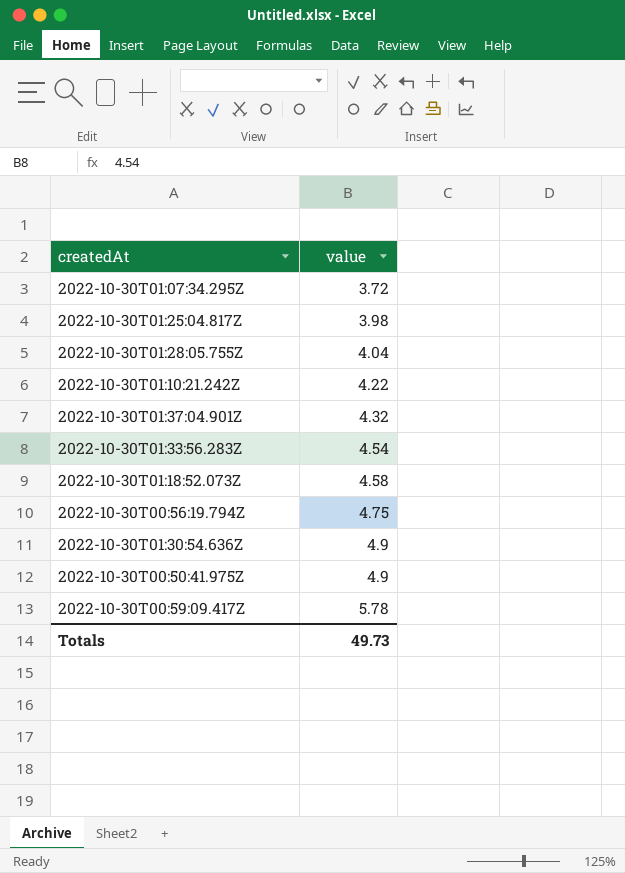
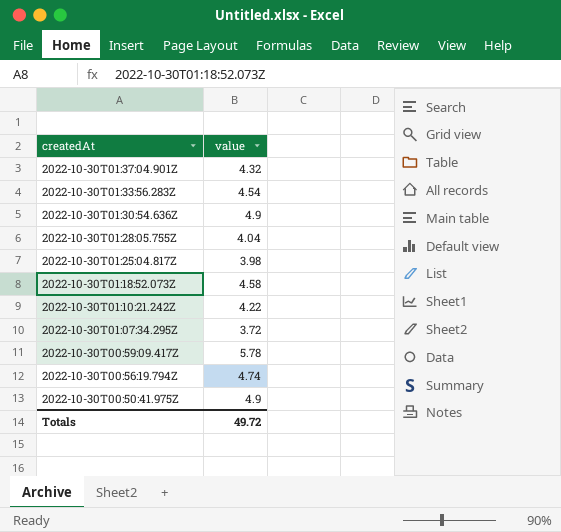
row order: value ascending -> createdAt descending
2022-10-30T00:56:19.794Z | value: 4.75 -> 4.74
Totals | value: 49.73 -> 49.72

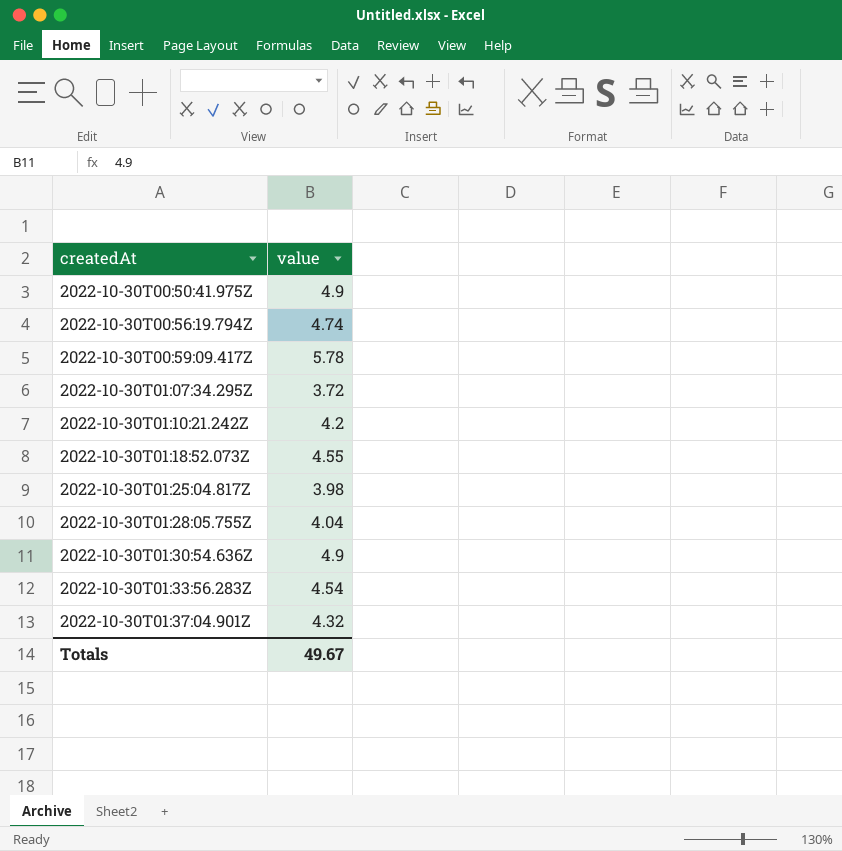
row order: createdAt descending -> createdAt ascending
2022-10-30T01:10:21.242Z | value: 4.22 -> 4.2
2022-10-30T01:18:52.073Z | value: 4.58 -> 4.55
Totals | value: 49.72 -> 49.67

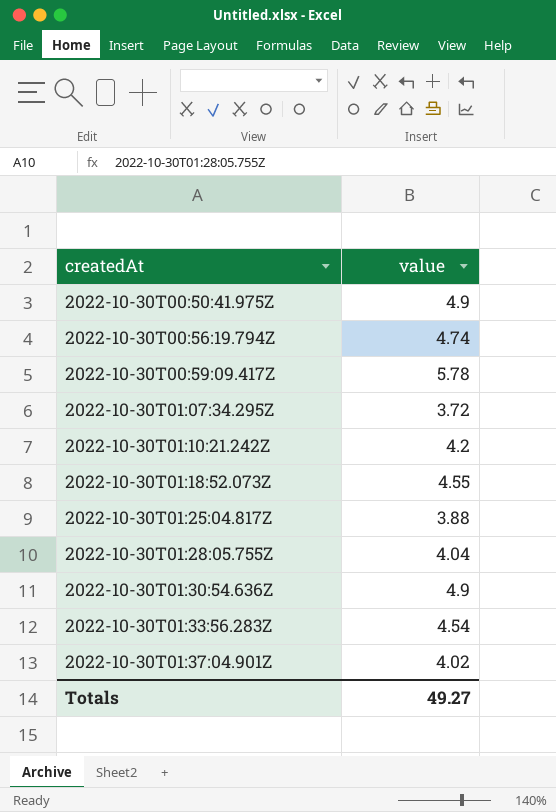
2022-10-30T01:25:04.817Z | value: 3.98 -> 3.88
2022-10-30T01:37:04.901Z | value: 4.32 -> 4.02
Totals | value: 49.67 -> 49.27

